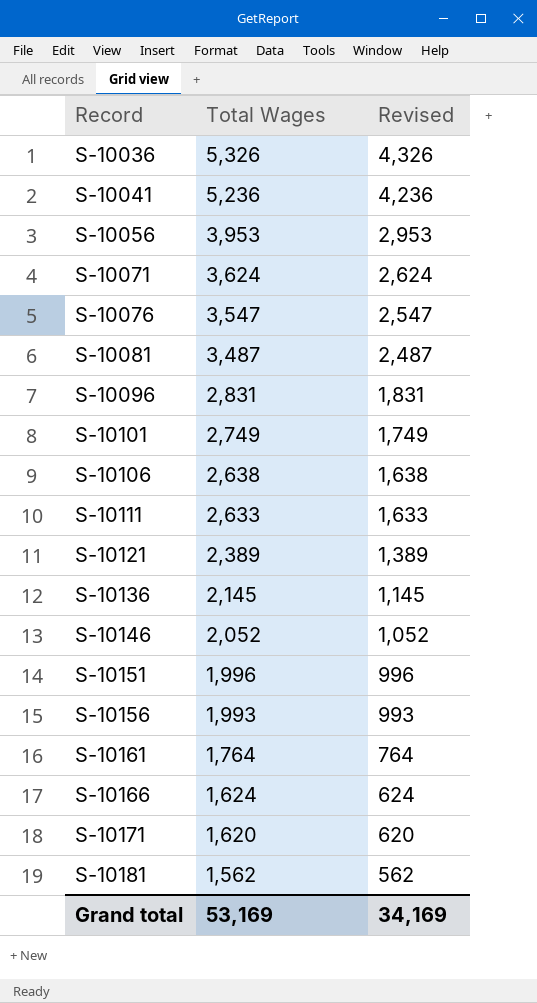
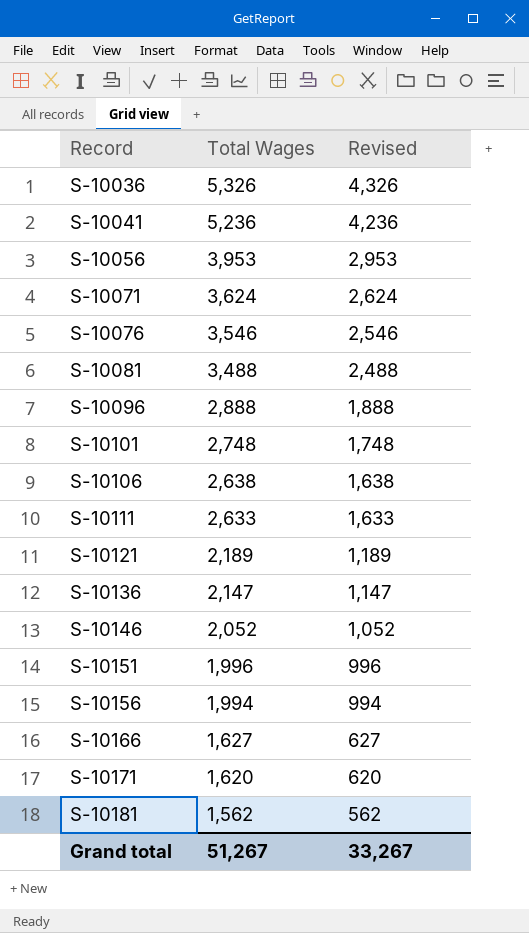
row S-10161: 1,764 | 764 -> none
S-10076 | Total Wages: 3,547 -> 3,546
S-10076 | Revised: 2,547 -> 2,546
S-10081 | Total Wages: 3,487 -> 3,488
S-10081 | Revised: 2,487 -> 2,488
S-10096 | Total Wages: 2,831 -> 2,888
S-10096 | Revised: 1,831 -> 1,888
S-10101 | Total Wages: 2,749 -> 2,748
S-10101 | Revised: 1,749 -> 1,748
S-10121 | Total Wages: 2,389 -> 2,189
S-10121 | Revised: 1,389 -> 1,189
S-10136 | Total Wages: 2,145 -> 2,147
S-10136 | Revised: 1,145 -> 1,147
S-10156 | Total Wages: 1,993 -> 1,994
S-10156 | Revised: 993 -> 994
S-10166 | Total Wages: 1,624 -> 1,627
S-10166 | Revised: 624 -> 627
Grand total | Total Wages: 53,169 -> 51,267
Grand total | Revised: 34,169 -> 33,267

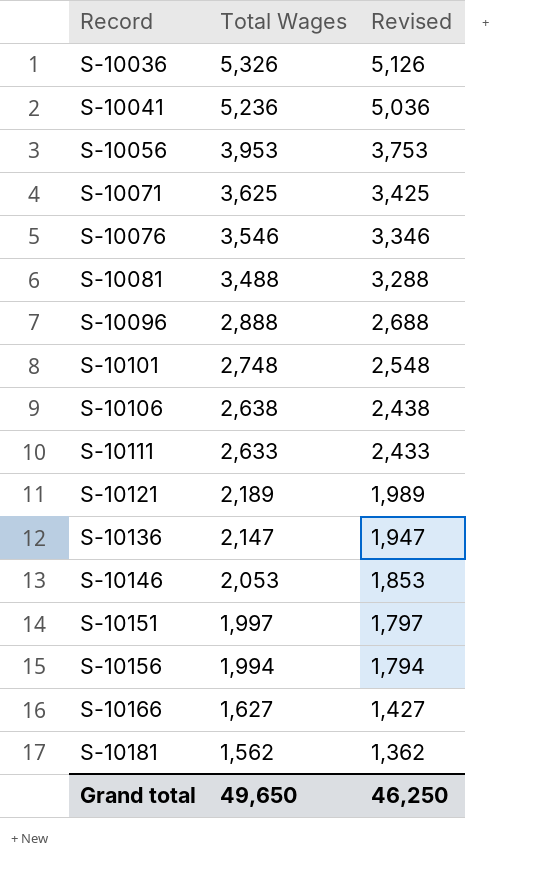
column Revised | formula: [Total Wages] - 1000 -> [Total Wages] - 200
row S-10171: 1,620 | 620 -> none
S-10071 | Total Wages: 3,624 -> 3,625
S-10146 | Total Wages: 2,052 -> 2,053
S-10151 | Total Wages: 1,996 -> 1,997
Grand total | Total Wages: 51,267 -> 49,650
Grand total | Revised: 33,267 -> 46,250

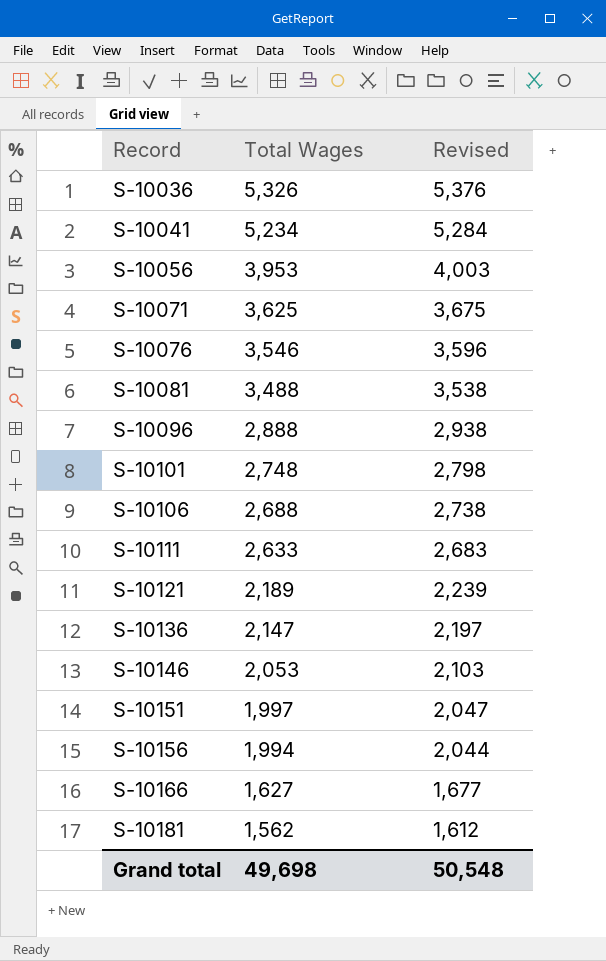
column Revised | formula: [Total Wages] - 200 -> [Total Wages] + 50
S-10041 | Total Wages: 5,236 -> 5,234
S-10106 | Total Wages: 2,638 -> 2,688
Grand total | Total Wages: 49,650 -> 49,698
Grand total | Revised: 46,250 -> 50,548

